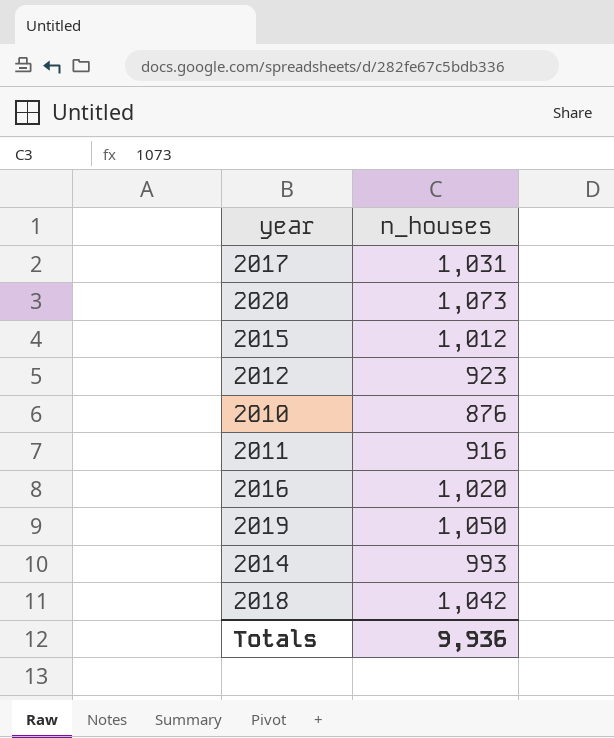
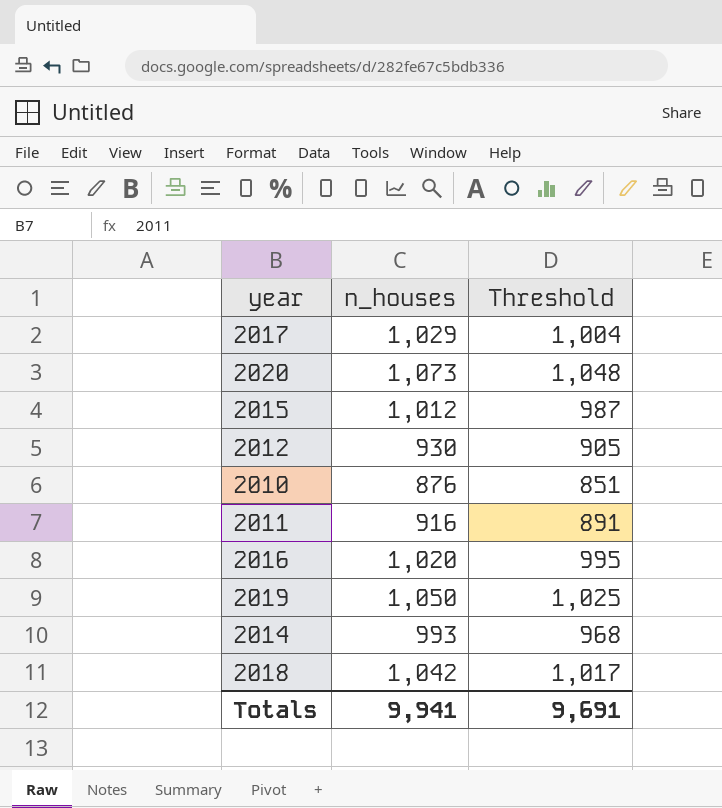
column Threshold | formula: none -> [n_houses] - 25
2017 | n_houses: 1,031 -> 1,029
2012 | n_houses: 923 -> 930
Totals | n_houses: 9,936 -> 9,941

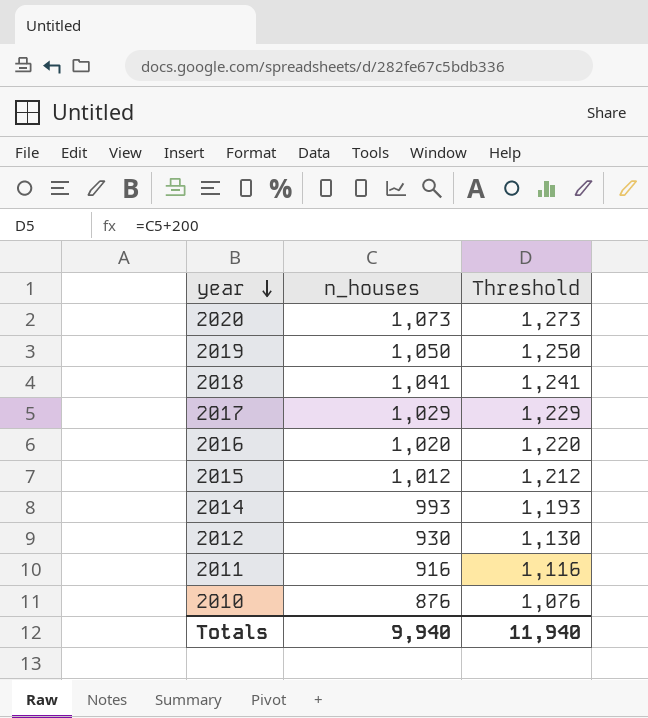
row order: none -> year descending
column Threshold | formula: [n_houses] - 25 -> [n_houses] + 200
2018 | n_houses: 1,042 -> 1,041
Totals | n_houses: 9,941 -> 9,940
Totals | Threshold: 9,691 -> 11,940

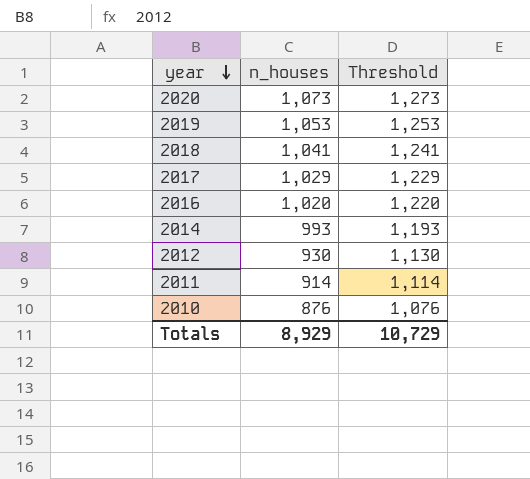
row 2015: 1,012 | 1,212 -> none
2019 | n_houses: 1,050 -> 1,053
2019 | Threshold: 1,250 -> 1,253
2011 | n_houses: 916 -> 914
2011 | Threshold: 1,116 -> 1,114
Totals | n_houses: 9,940 -> 8,929
Totals | Threshold: 11,940 -> 10,729

